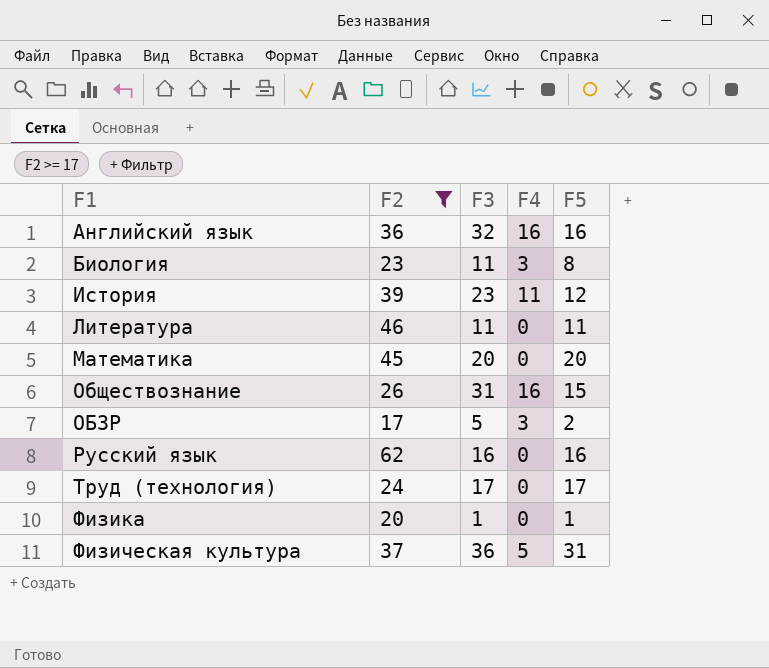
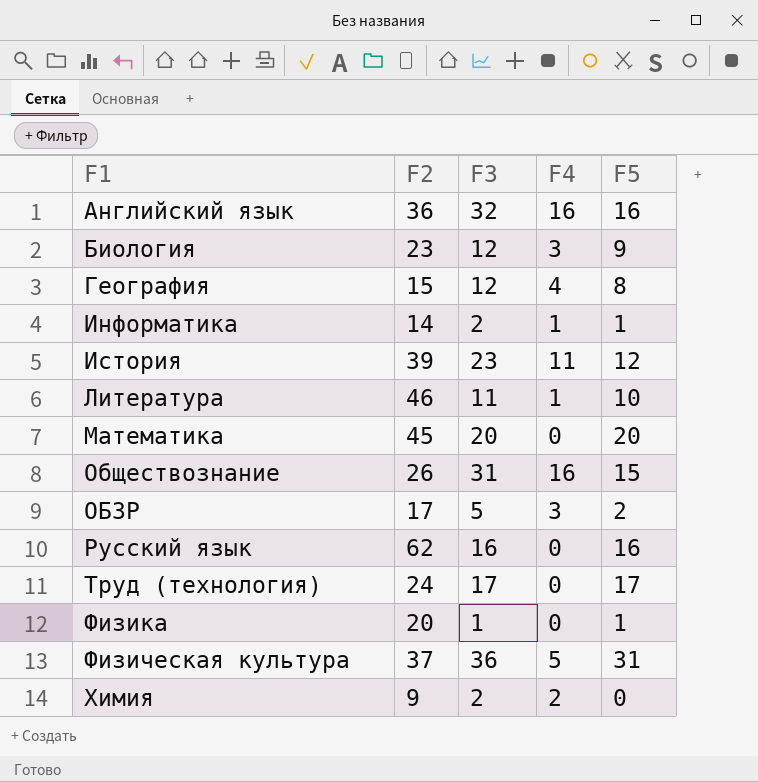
filter: F2 >= 17 -> none
Биология | F3: 11 -> 12
Биология | F5: 8 -> 9
Литература | F4: 0 -> 1
Литература | F5: 11 -> 10

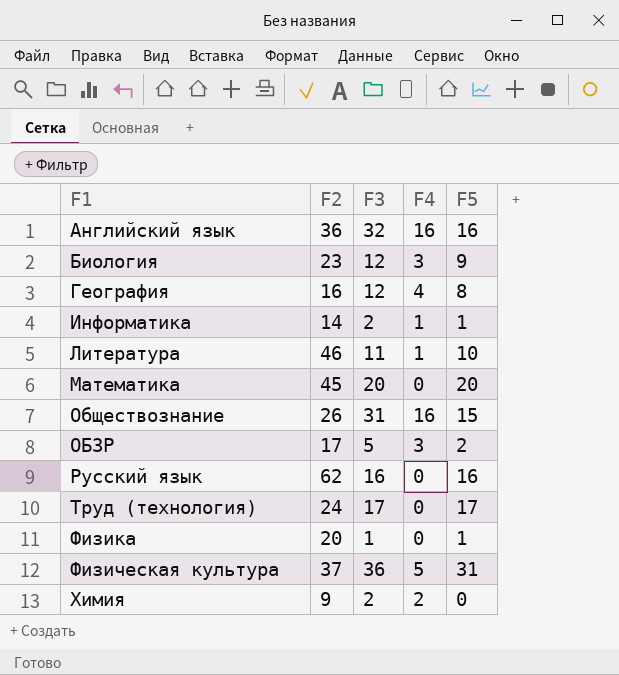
row История: 39 | 23 | 11 | 12 -> none
География | F2: 15 -> 16

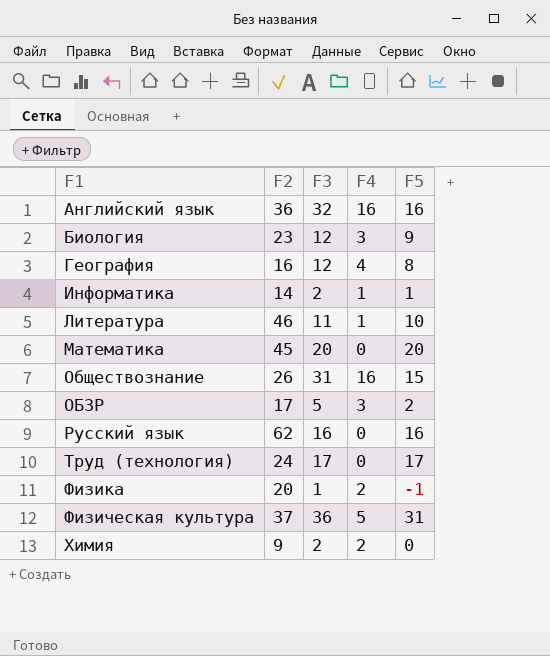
Физика | F4: 0 -> 2
Физика | F5: 1 -> -1

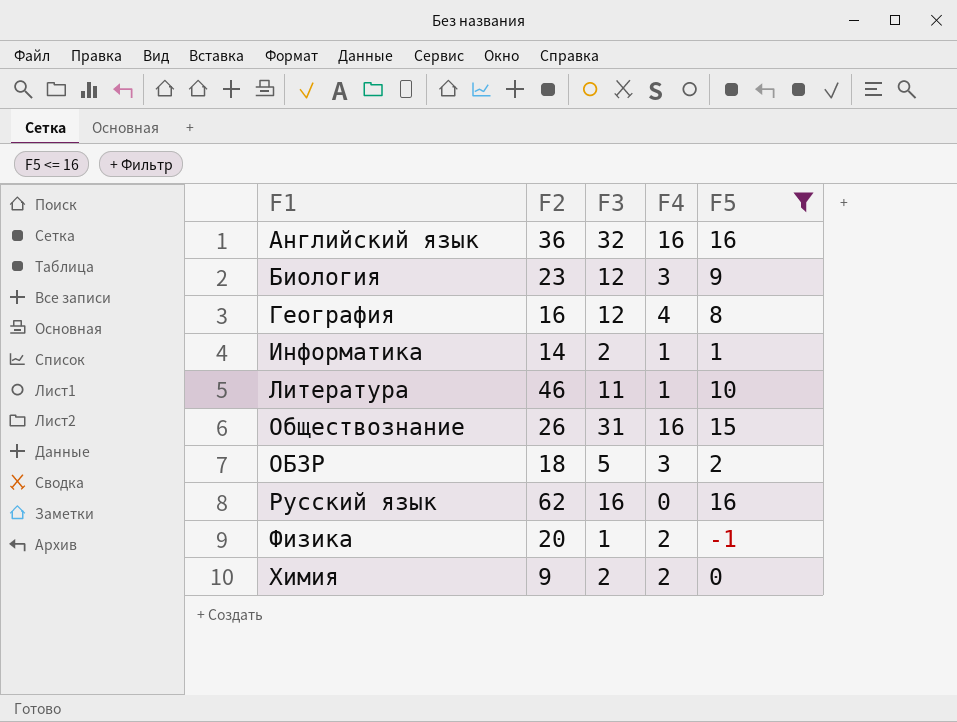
filter: none -> F5 <= 16
ОБЗР | F2: 17 -> 18

